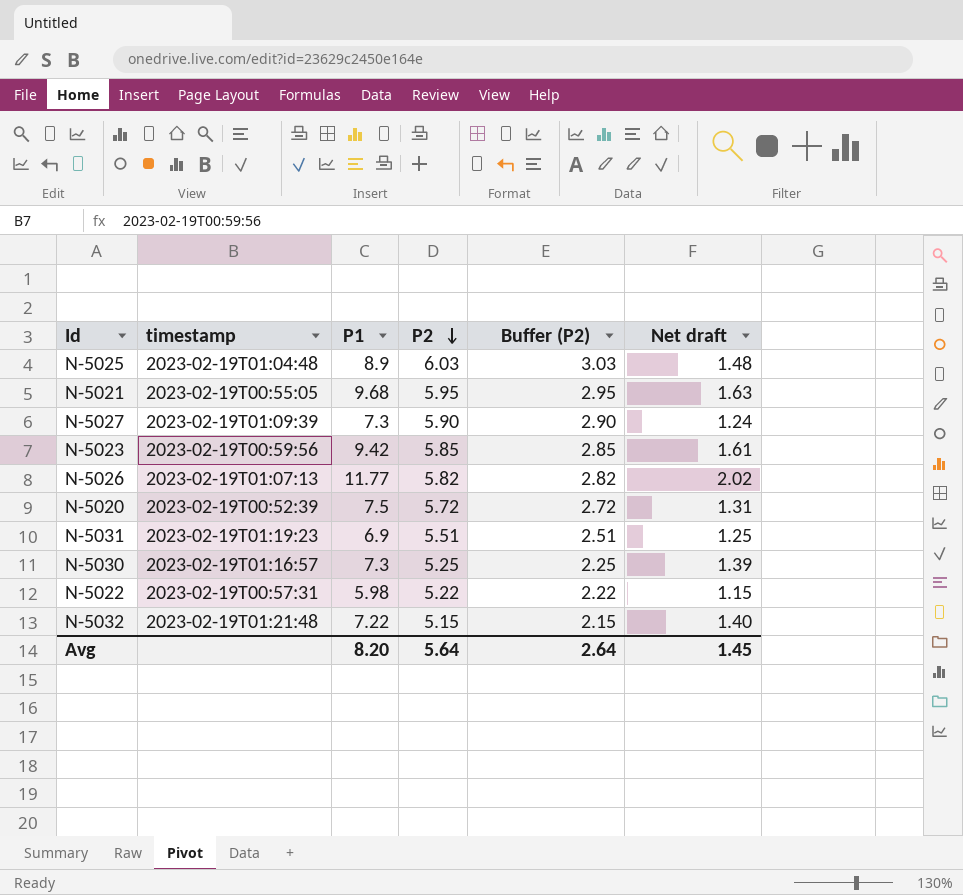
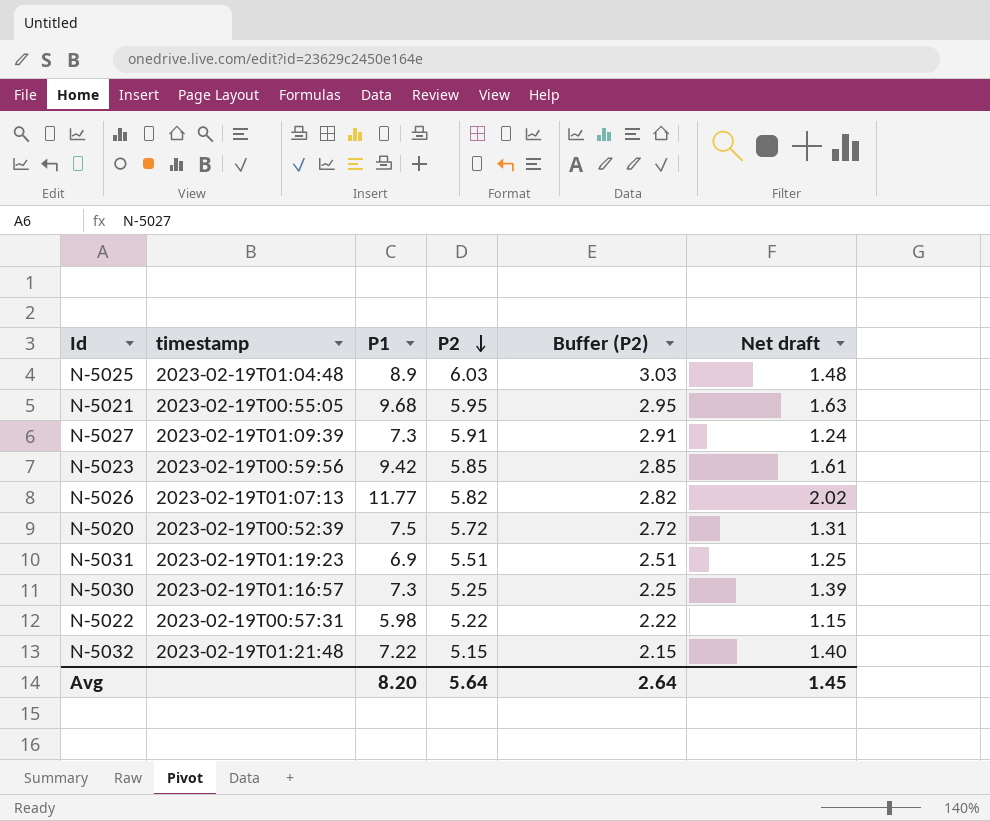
N-5027 | P2: 5.90 -> 5.91
N-5027 | Buffer (P2): 2.90 -> 2.91

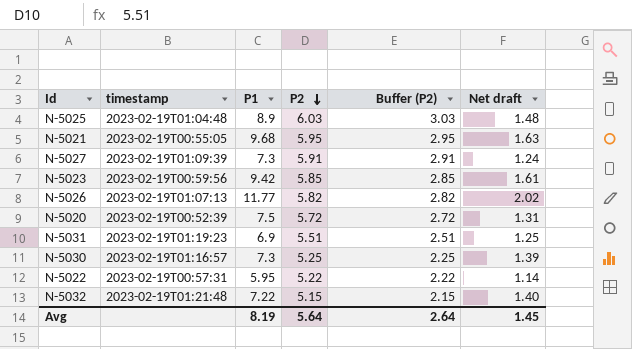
N-5022 | P1: 5.98 -> 5.95
N-5022 | Net draft: 1.15 -> 1.14
Avg | P1: 8.20 -> 8.19

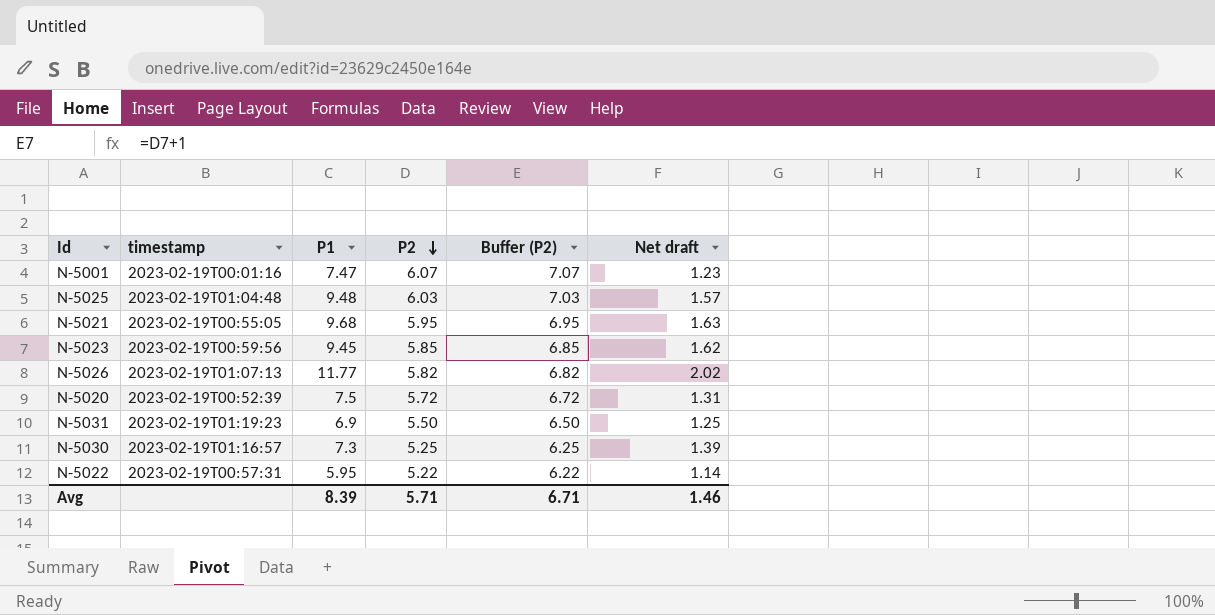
column Buffer (P2) | formula: [P2] - 3 -> [P2] + 1
row N-5027: 2023-02-19T01:09:39 | 7.3 | 5.91 | 2.91 | 1.24 -> none
row N-5032: 2023-02-19T01:21:48 | 7.22 | 5.15 | 2.15 | 1.40 -> none
row N-5001: none -> 2023-02-19T00:01:16 | 7.47 | 6.07 | 7.07 | 1.23
N-5025 | P1: 8.9 -> 9.48
N-5025 | Net draft: 1.48 -> 1.57
N-5023 | P1: 9.42 -> 9.45
N-5023 | Net draft: 1.61 -> 1.62
N-5031 | P2: 5.51 -> 5.50
Avg | P1: 8.19 -> 8.39
Avg | P2: 5.64 -> 5.71
Avg | Buffer (P2): 2.64 -> 6.71
Avg | Net draft: 1.45 -> 1.46

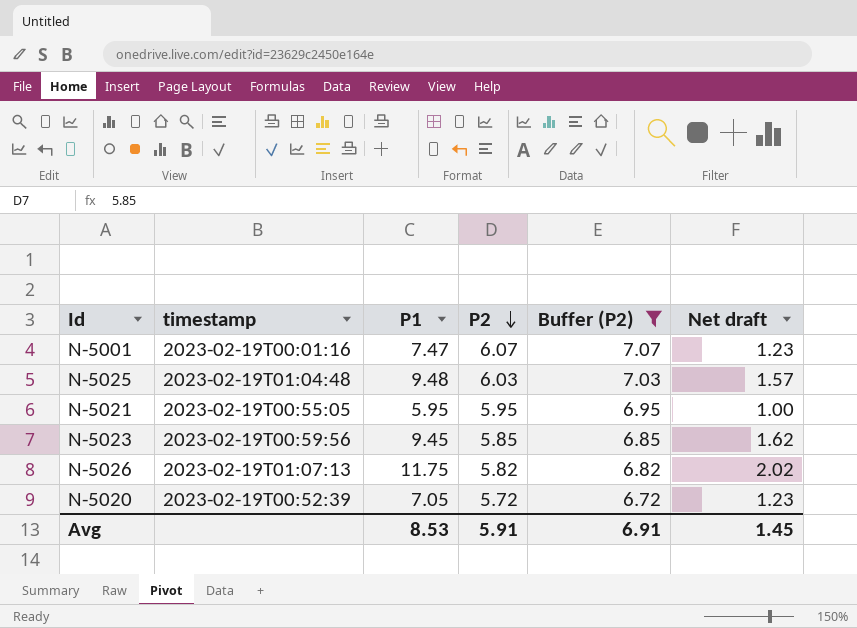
filter: none -> Buffer (P2) >= 6.72
N-5021 | P1: 9.68 -> 5.95
N-5021 | Net draft: 1.63 -> 1.00
N-5026 | P1: 11.77 -> 11.75
N-5020 | P1: 7.5 -> 7.05
N-5020 | Net draft: 1.31 -> 1.23
Avg | P1: 8.39 -> 8.53
Avg | P2: 5.71 -> 5.91
Avg | Buffer (P2): 6.71 -> 6.91
Avg | Net draft: 1.46 -> 1.45

